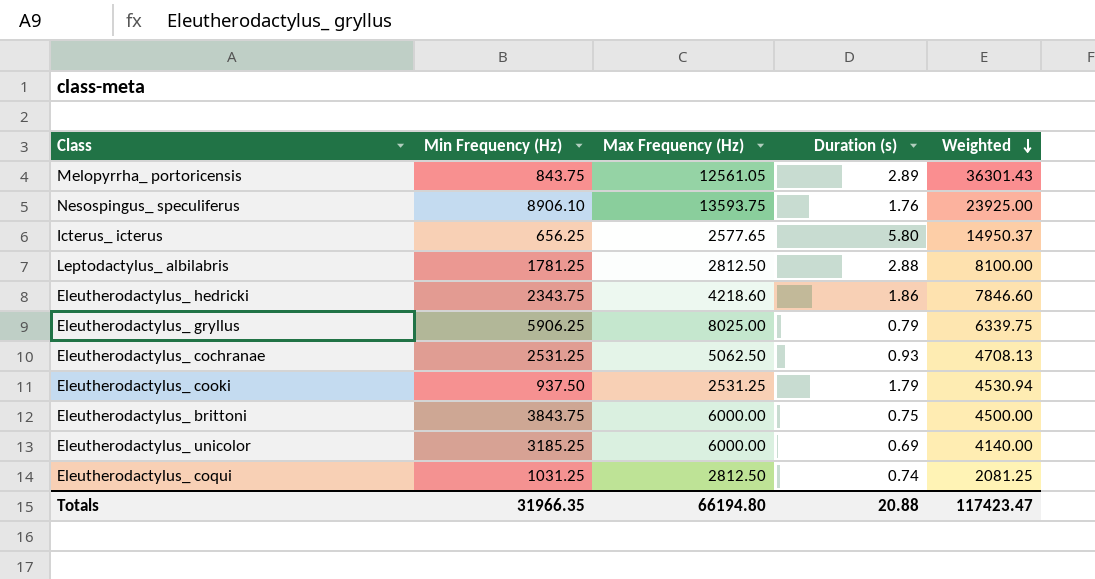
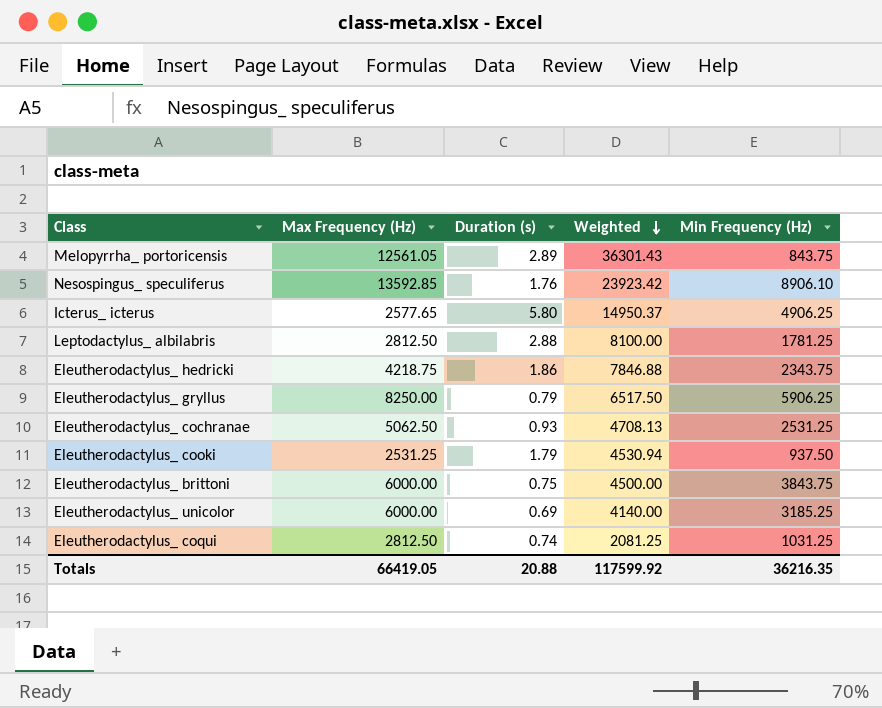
column Min Frequency (Hz) | position: 2 -> 5
Nesospingus_ speculiferus | Max Frequency (Hz): 13593.75 -> 13592.85
Nesospingus_ speculiferus | Weighted: 23925.00 -> 23923.42
Icterus_ icterus | Min Frequency (Hz): 656.25 -> 4906.25
Eleutherodactylus_ hedricki | Max Frequency (Hz): 4218.60 -> 4218.75
Eleutherodactylus_ hedricki | Weighted: 7846.60 -> 7846.88
Eleutherodactylus_ gryllus | Max Frequency (Hz): 8025.00 -> 8250.00
Eleutherodactylus_ gryllus | Weighted: 6339.75 -> 6517.50
Totals | Max Frequency (Hz): 66194.80 -> 66419.05
Totals | Weighted: 117423.47 -> 117599.92
Totals | Min Frequency (Hz): 31966.35 -> 36216.35

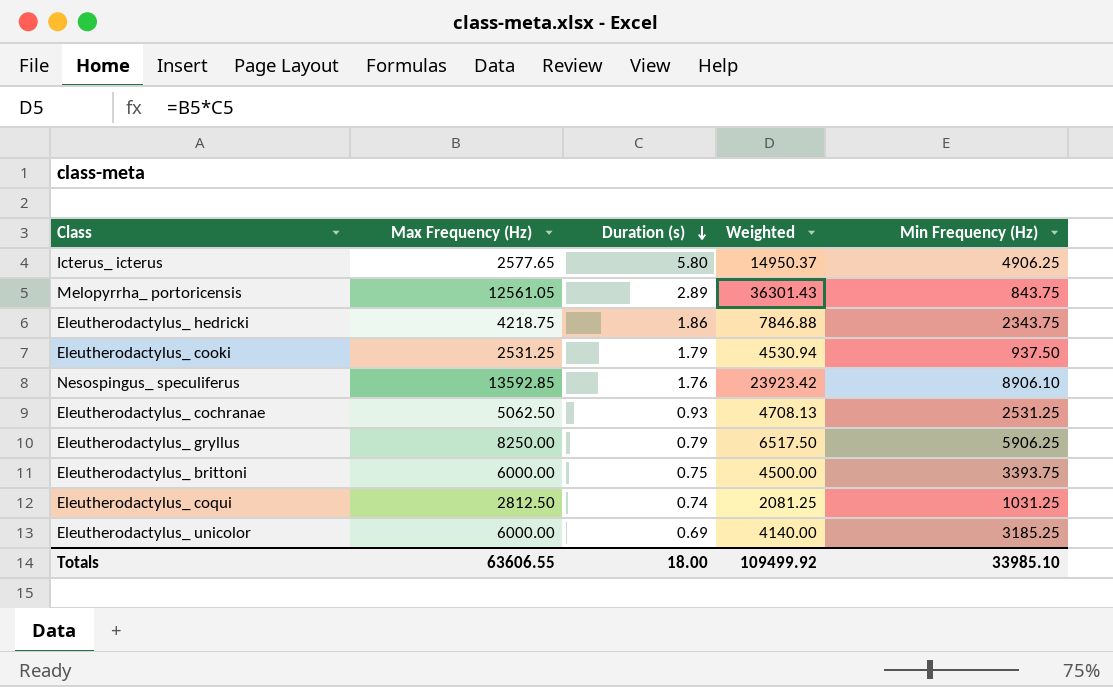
row order: Weighted descending -> Duration (s) descending
row Leptodactylus_ albilabris: 2812.50 | 2.88 | 8100.00 | 1781.25 -> none
Eleutherodactylus_ brittoni | Min Frequency (Hz): 3843.75 -> 3393.75
Totals | Max Frequency (Hz): 66419.05 -> 63606.55
Totals | Duration (s): 20.88 -> 18.00
Totals | Weighted: 117599.92 -> 109499.92
Totals | Min Frequency (Hz): 36216.35 -> 33985.10

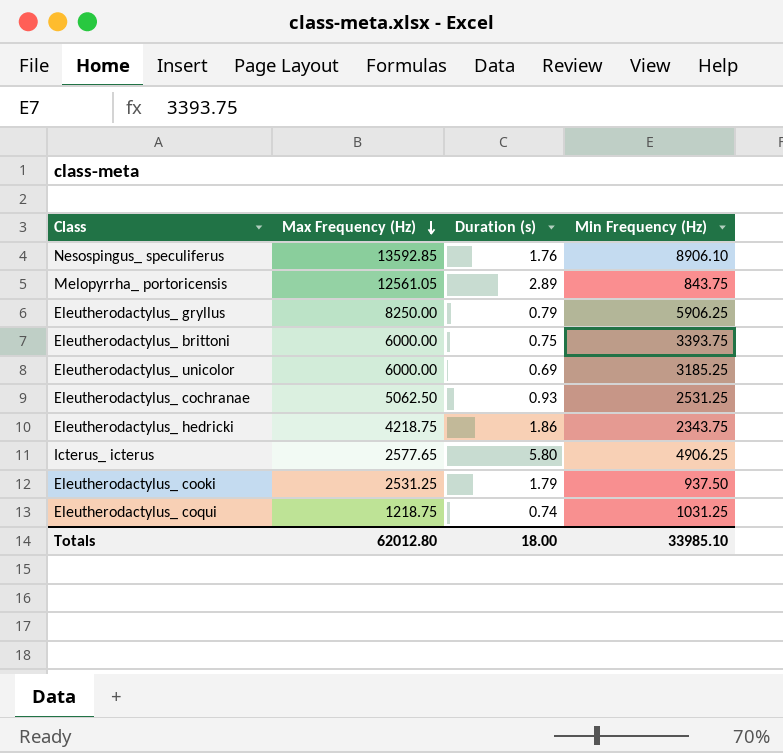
row order: Duration (s) descending -> Max Frequency (Hz) descending
column Weighted | formula: [Max Frequency (Hz)] * [Duration (s)] -> none
Eleutherodactylus_ coqui | Max Frequency (Hz): 2812.50 -> 1218.75
Totals | Max Frequency (Hz): 63606.55 -> 62012.80

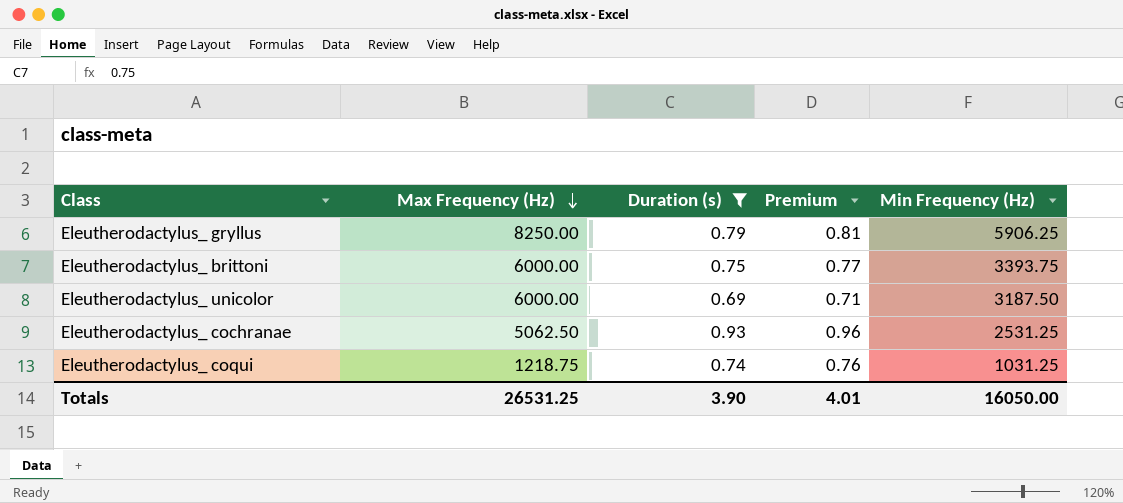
filter: none -> Duration (s) <= 0.93
column Premium | formula: none -> [Duration (s)] * 1.03
Eleutherodactylus_ unicolor | Min Frequency (Hz): 3185.25 -> 3187.50
Totals | Max Frequency (Hz): 62012.80 -> 26531.25
Totals | Duration (s): 18.00 -> 3.90
Totals | Min Frequency (Hz): 33985.10 -> 16050.00

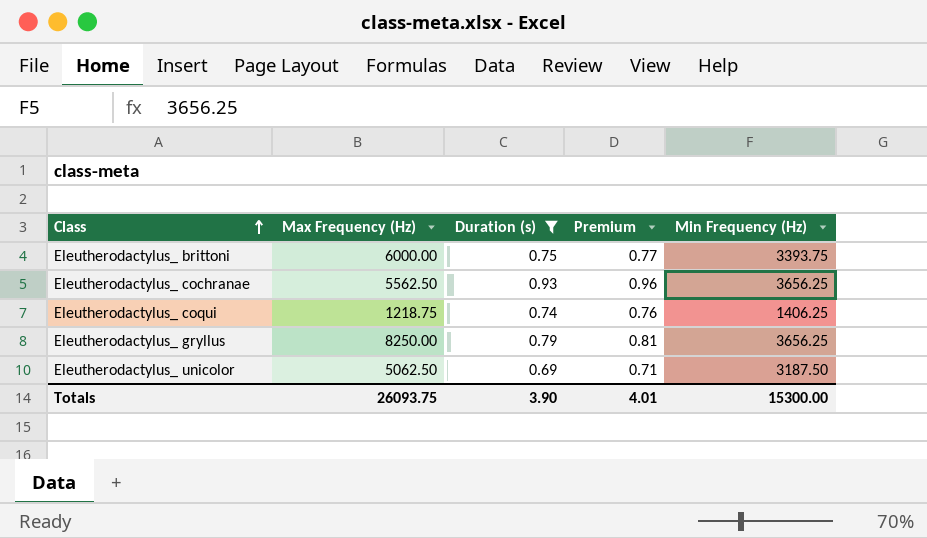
row order: Max Frequency (Hz) descending -> Class ascending
Eleutherodactylus_ cochranae | Max Frequency (Hz): 5062.50 -> 5562.50
Eleutherodactylus_ cochranae | Min Frequency (Hz): 2531.25 -> 3656.25
Eleutherodactylus_ coqui | Min Frequency (Hz): 1031.25 -> 1406.25
Eleutherodactylus_ gryllus | Min Frequency (Hz): 5906.25 -> 3656.25
Eleutherodactylus_ unicolor | Max Frequency (Hz): 6000.00 -> 5062.50
Totals | Max Frequency (Hz): 26531.25 -> 26093.75
Totals | Min Frequency (Hz): 16050.00 -> 15300.00

